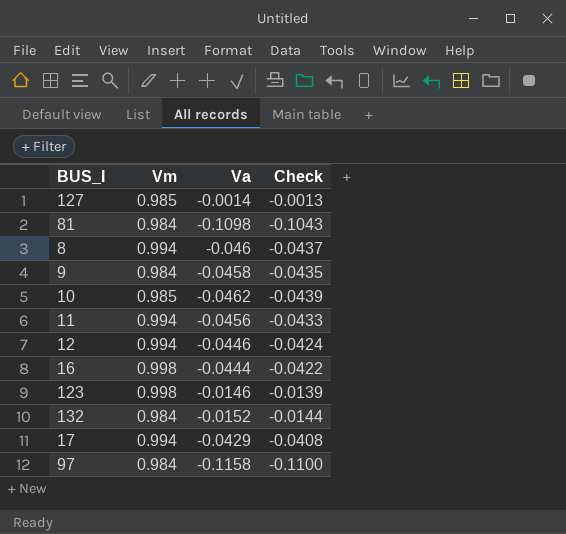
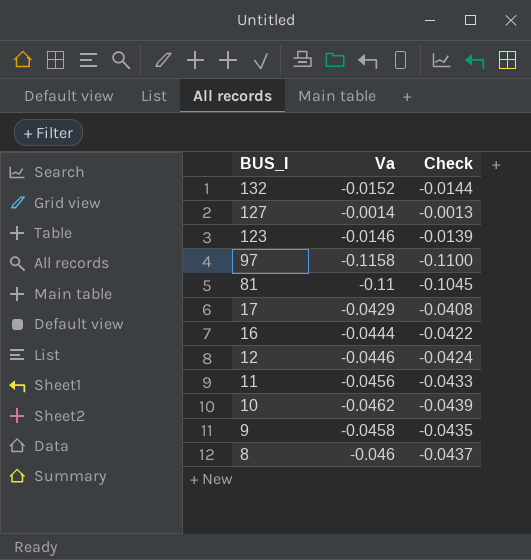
row order: none -> BUS_I descending
column Vm | position: 2 -> none
81 | Va: -0.1098 -> -0.11
81 | Check: -0.1043 -> -0.1045

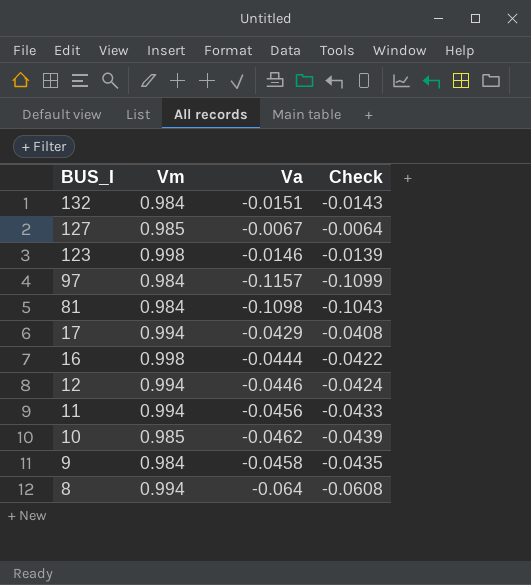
column Vm | position: none -> 2
132 | Va: -0.0152 -> -0.0151
132 | Check: -0.0144 -> -0.0143
127 | Va: -0.0014 -> -0.0067
127 | Check: -0.0013 -> -0.0064
97 | Va: -0.1158 -> -0.1157
97 | Check: -0.1100 -> -0.1099
81 | Va: -0.11 -> -0.1098
81 | Check: -0.1045 -> -0.1043
8 | Va: -0.046 -> -0.064
8 | Check: -0.0437 -> -0.0608

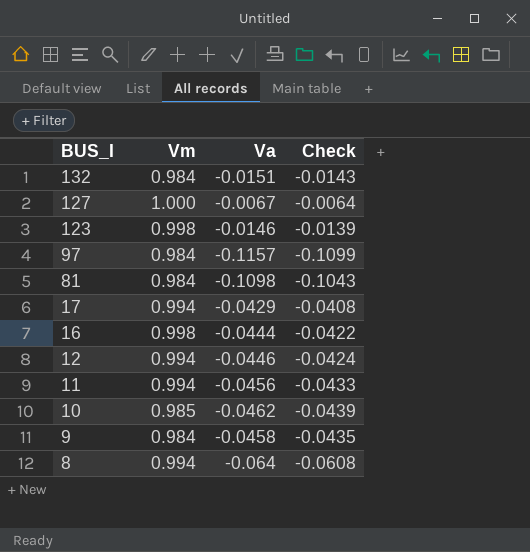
127 | Vm: 0.985 -> 1.000

